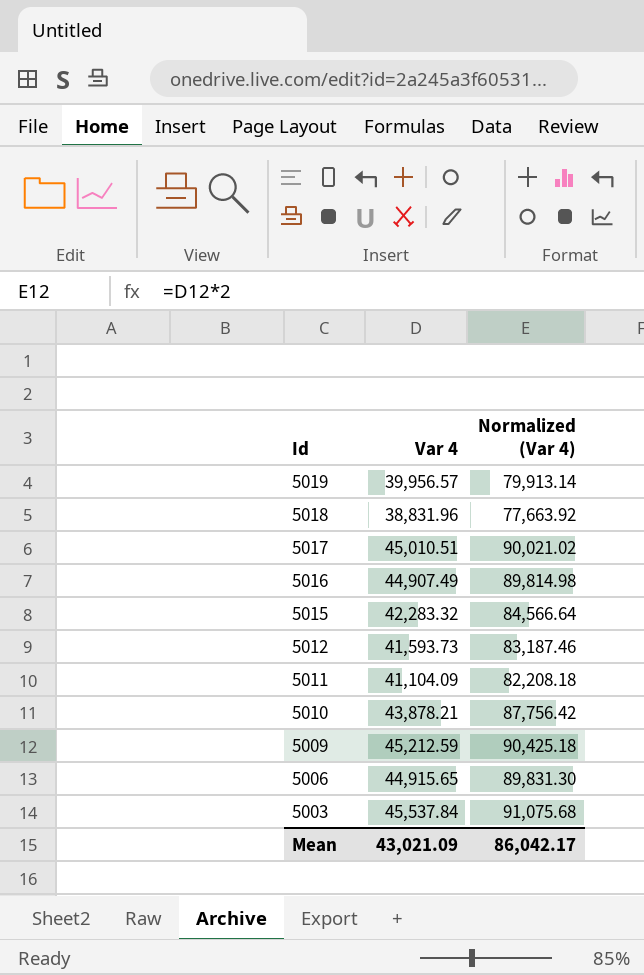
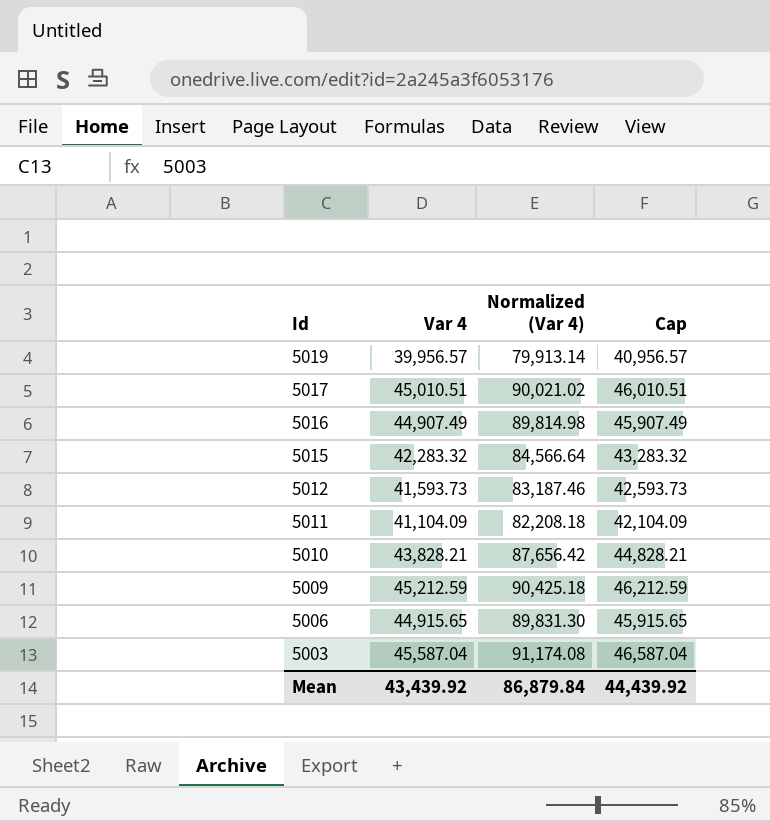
column Cap | formula: none -> [Var 4] + 1000
row 5018: 38,831.96 | 77,663.92 -> none
5010 | Var 4: 43,878.21 -> 43,828.21
5010 | Normalized (Var 4): 87,756.42 -> 87,656.42
5003 | Var 4: 45,537.84 -> 45,587.04
5003 | Normalized (Var 4): 91,075.68 -> 91,174.08
Mean | Var 4: 43,021.09 -> 43,439.92
Mean | Normalized (Var 4): 86,042.17 -> 86,879.84

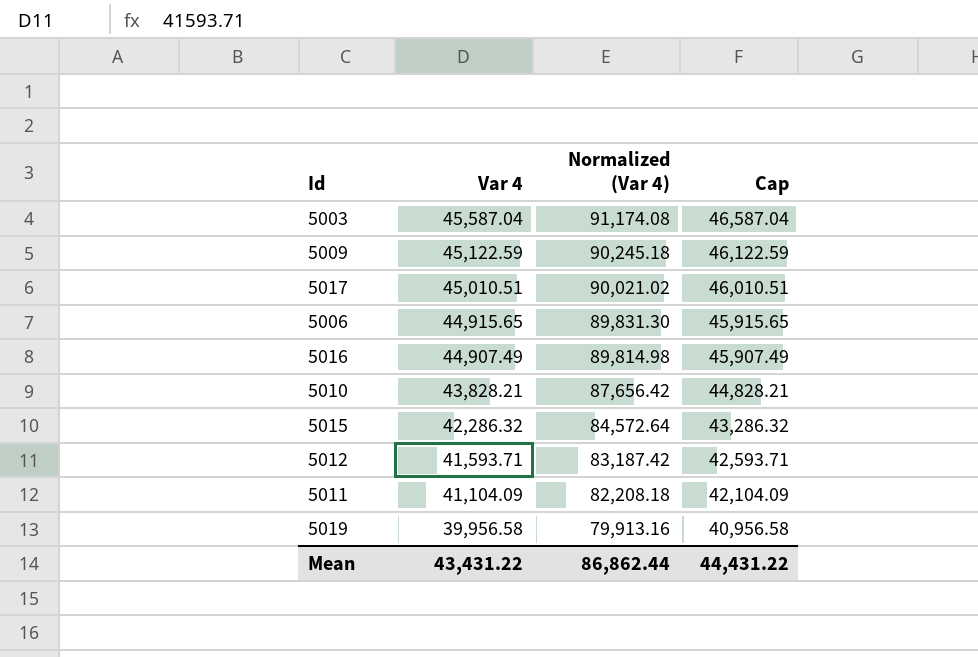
row order: Id descending -> Var 4 descending
5009 | Var 4: 45,212.59 -> 45,122.59
5009 | Normalized (Var 4): 90,425.18 -> 90,245.18
5009 | Cap: 46,212.59 -> 46,122.59
5015 | Var 4: 42,283.32 -> 42,286.32
5015 | Normalized (Var 4): 84,566.64 -> 84,572.64
5015 | Cap: 43,283.32 -> 43,286.32
5012 | Var 4: 41,593.73 -> 41,593.71
5012 | Normalized (Var 4): 83,187.46 -> 83,187.42
5012 | Cap: 42,593.73 -> 42,593.71
5019 | Var 4: 39,956.57 -> 39,956.58
5019 | Normalized (Var 4): 79,913.14 -> 79,913.16
5019 | Cap: 40,956.57 -> 40,956.58
Mean | Var 4: 43,439.92 -> 43,431.22
Mean | Normalized (Var 4): 86,879.84 -> 86,862.44
Mean | Cap: 44,439.92 -> 44,431.22

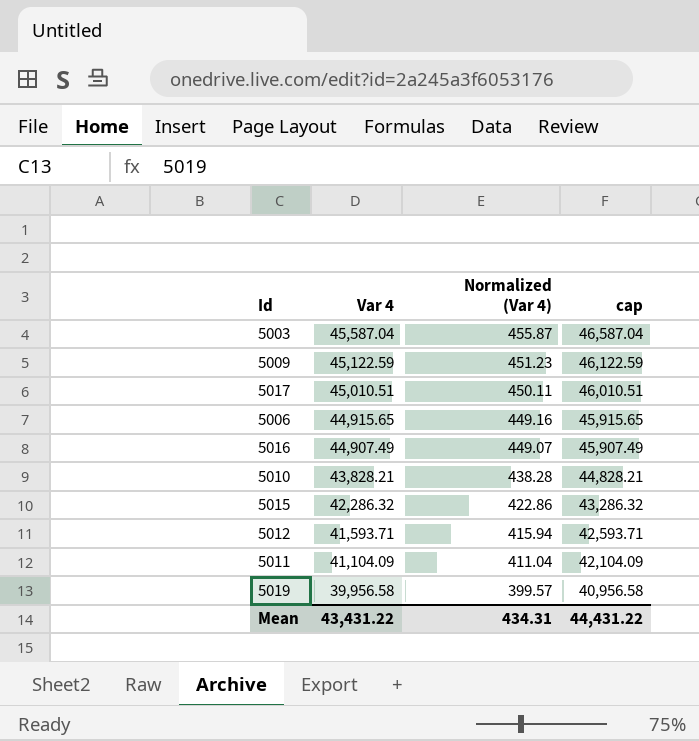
column Normalized (Var 4) | formula: [Var 4] * 2 -> [Var 4] * 0.01
column name: Cap -> cap
Mean | Normalized (Var 4): 86,862.44 -> 434.31

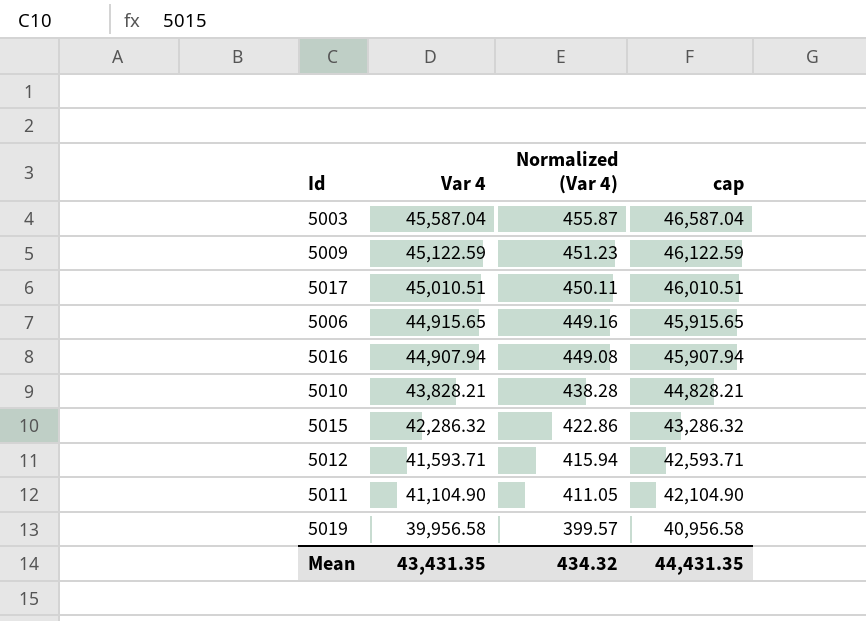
5016 | Var 4: 44,907.49 -> 44,907.94
5016 | Normalized (Var 4): 449.07 -> 449.08
5016 | cap: 45,907.49 -> 45,907.94
5011 | Var 4: 41,104.09 -> 41,104.90
5011 | Normalized (Var 4): 411.04 -> 411.05
5011 | cap: 42,104.09 -> 42,104.90
Mean | Var 4: 43,431.22 -> 43,431.35
Mean | Normalized (Var 4): 434.31 -> 434.32
Mean | cap: 44,431.22 -> 44,431.35

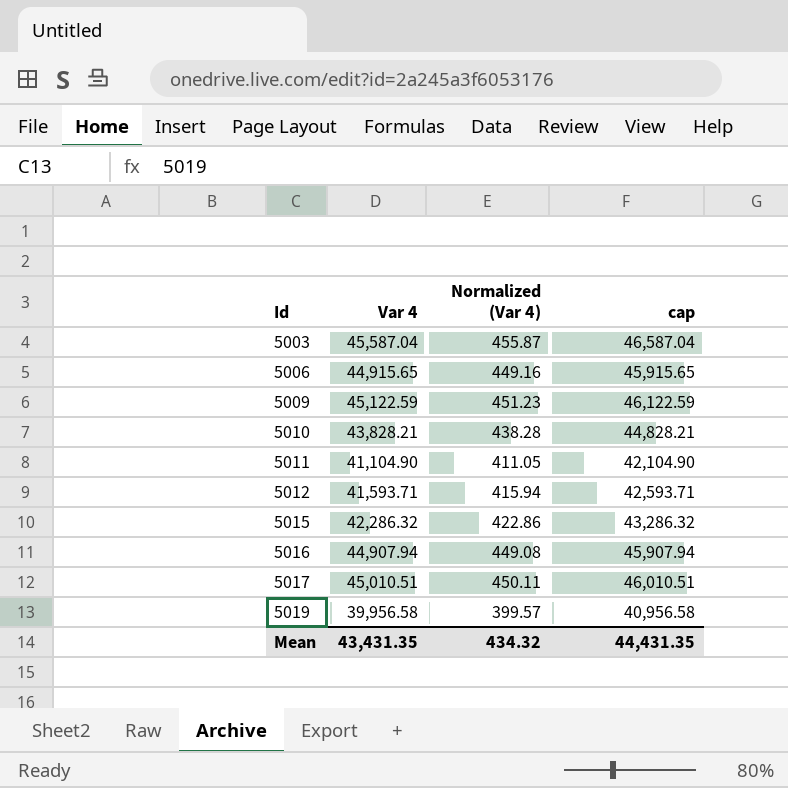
row order: Var 4 descending -> Id ascending

